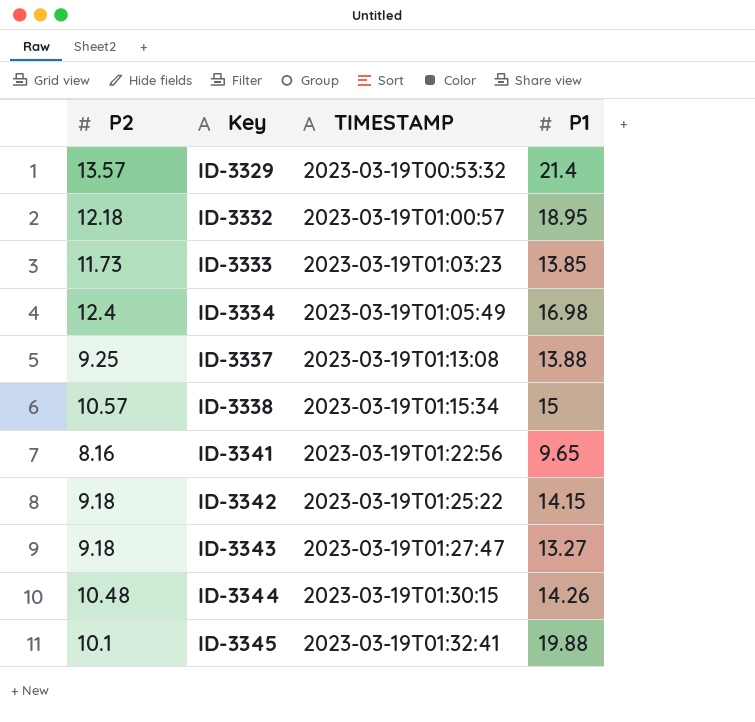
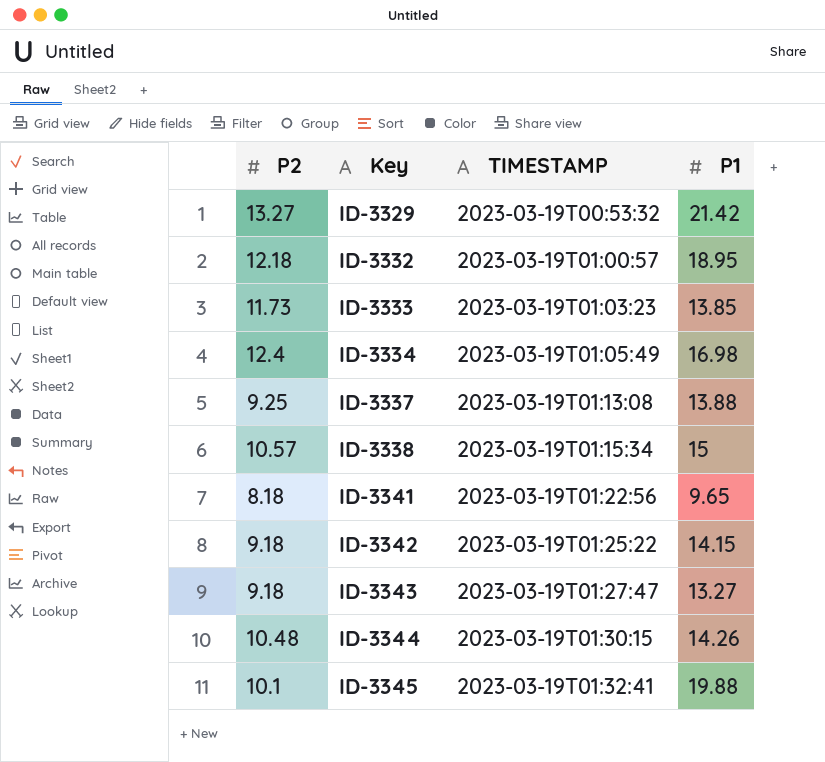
ID-3329 | P2: 13.57 -> 13.27
ID-3329 | P1: 21.4 -> 21.42
ID-3341 | P2: 8.16 -> 8.18

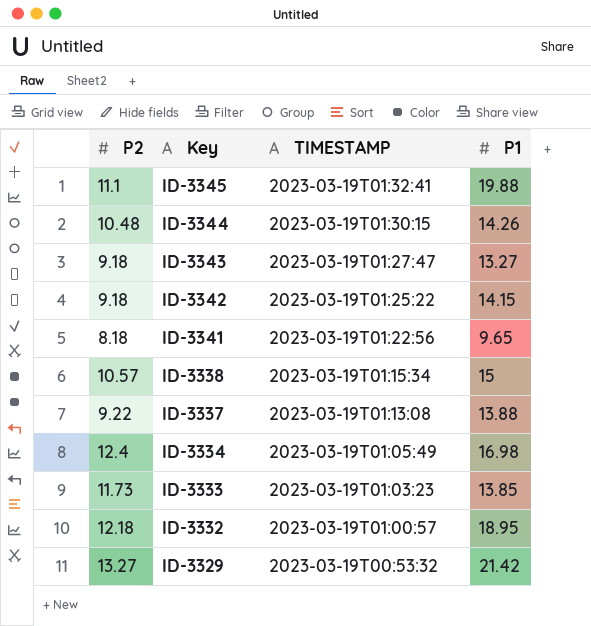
row order: Key ascending -> Key descending
ID-3345 | P2: 10.1 -> 11.1
ID-3337 | P2: 9.25 -> 9.22

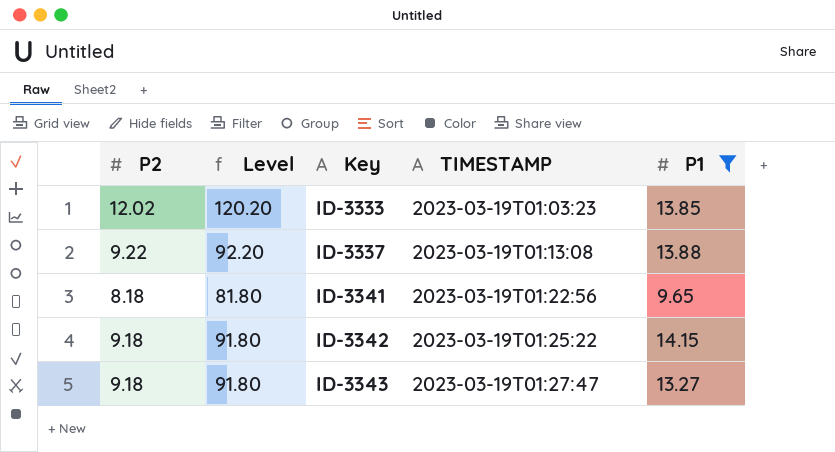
filter: none -> P1 <= 14.15
row order: Key descending -> Key ascending
column Level | formula: none -> [P2] * 10
ID-3333 | P2: 11.73 -> 12.02

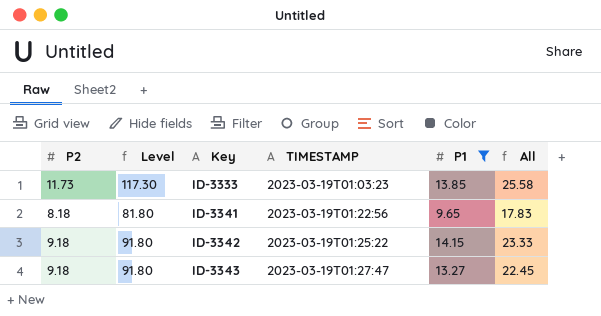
column All | formula: none -> [P2] + [P1]
row ID-3337: 9.22 | 92.20 | 2023-03-19T01:13:08 | 13.88 -> none
ID-3333 | P2: 12.02 -> 11.73
ID-3333 | Level: 120.20 -> 117.30

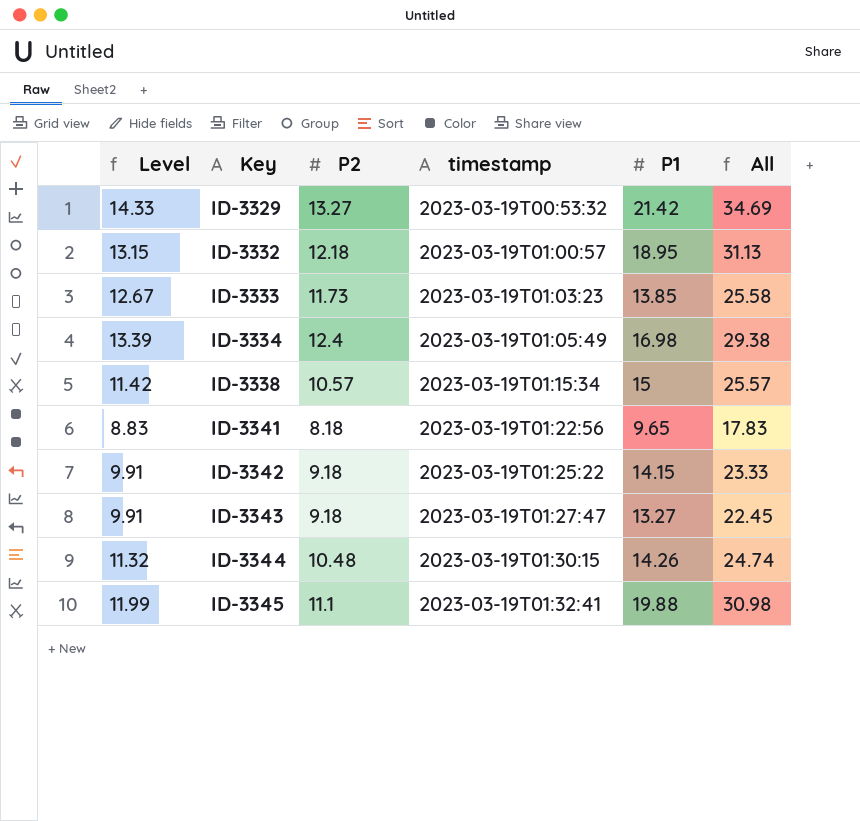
filter: P1 <= 14.15 -> none
column Level | formula: [P2] * 10 -> [P2] * 1.08
column P2 | position: 1 -> 3
column name: TIMESTAMP -> timestamp

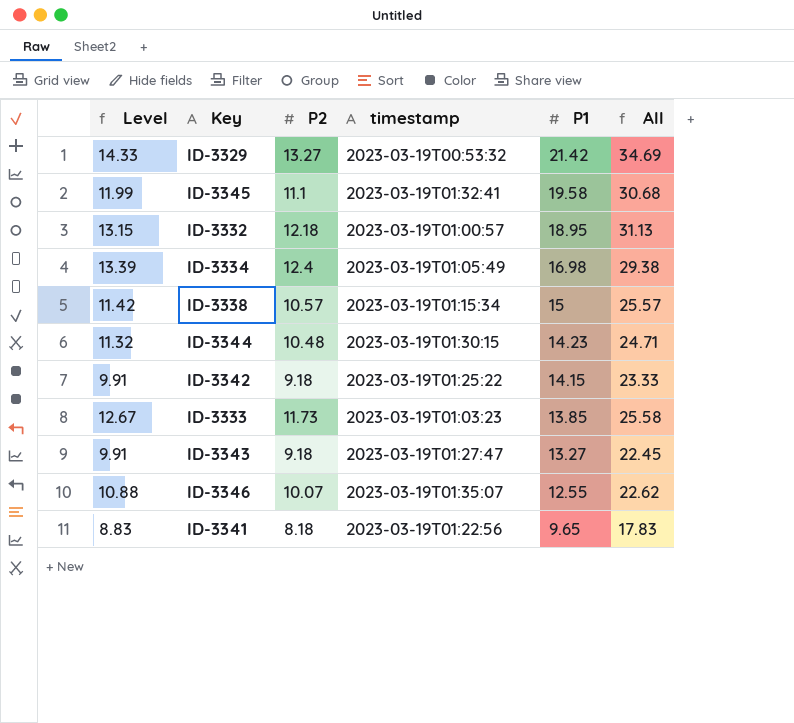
row order: Key ascending -> P1 descending
ID-3345 | P1: 19.88 -> 19.58
ID-3345 | All: 30.98 -> 30.68
ID-3344 | P1: 14.26 -> 14.23
ID-3344 | All: 24.74 -> 24.71
row ID-3346: none -> 10.88 | 10.07 | 2023-03-19T01:35:07 | 12.55 | 22.62

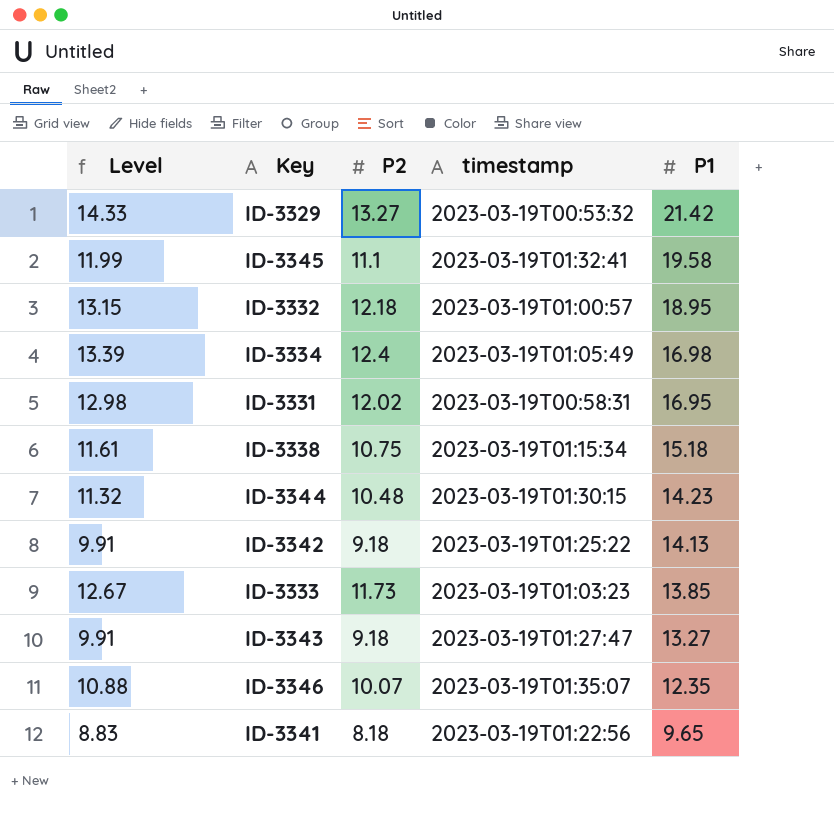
column All | formula: [P2] + [P1] -> none
row ID-3331: none -> 12.98 | 12.02 | 2023-03-19T00:58:31 | 16.95
ID-3338 | Level: 11.42 -> 11.61
ID-3338 | P2: 10.57 -> 10.75
ID-3338 | P1: 15 -> 15.18
ID-3342 | P1: 14.15 -> 14.13
ID-3346 | P1: 12.55 -> 12.35

